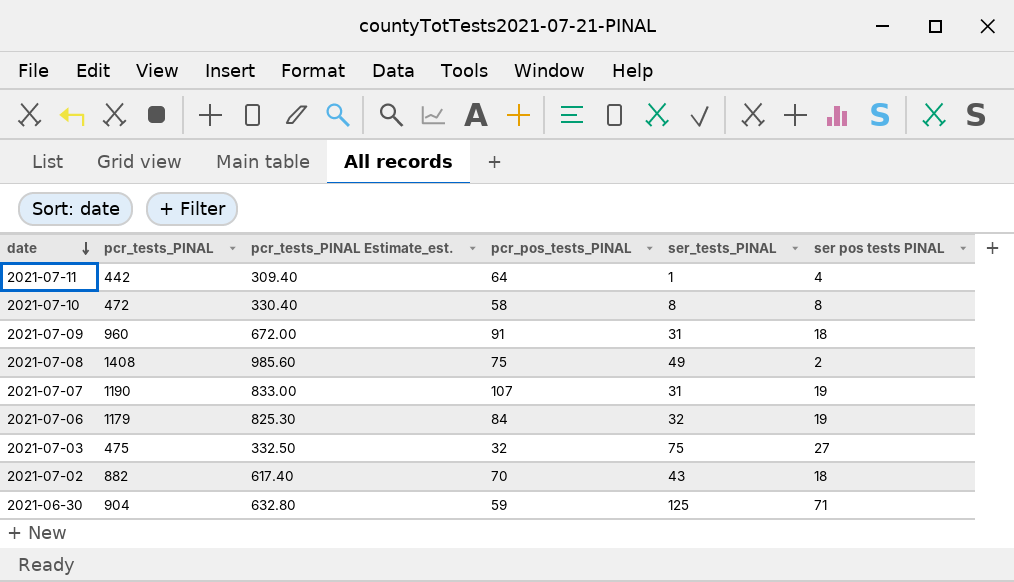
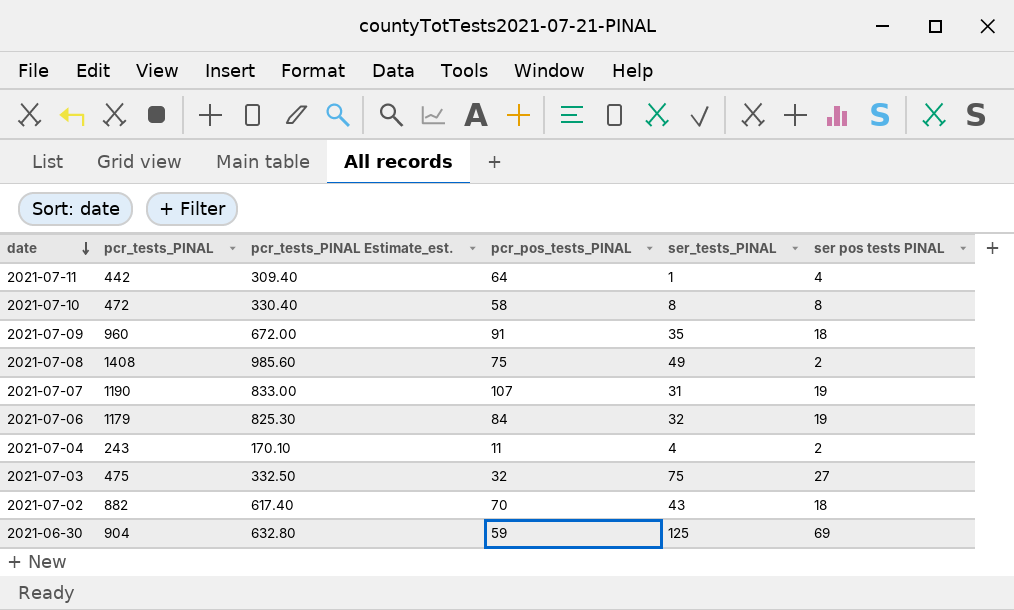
2021-07-09 | ser_tests_PINAL: 31 -> 35
row 2021-07-04: none -> 243 | 170.10 | 11 | 4 | 2
2021-06-30 | ser pos tests PINAL: 71 -> 69

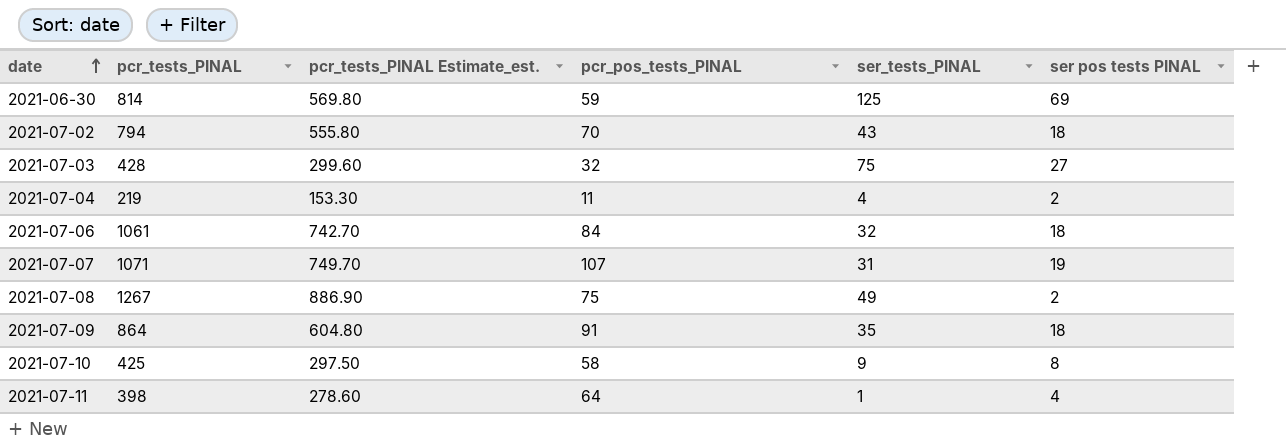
row order: date descending -> date ascending
2021-06-30 | pcr_tests_PINAL: 904 -> 814
2021-06-30 | pcr_tests_PINAL Estimate_est.: 632.80 -> 569.80
2021-07-02 | pcr_tests_PINAL: 882 -> 794
2021-07-02 | pcr_tests_PINAL Estimate_est.: 617.40 -> 555.80
2021-07-03 | pcr_tests_PINAL: 475 -> 428
2021-07-03 | pcr_tests_PINAL Estimate_est.: 332.50 -> 299.60
2021-07-04 | pcr_tests_PINAL: 243 -> 219
2021-07-04 | pcr_tests_PINAL Estimate_est.: 170.10 -> 153.30
2021-07-06 | pcr_tests_PINAL: 1179 -> 1061
2021-07-06 | pcr_tests_PINAL Estimate_est.: 825.30 -> 742.70
2021-07-06 | ser pos tests PINAL: 19 -> 18
2021-07-07 | pcr_tests_PINAL: 1190 -> 1071
2021-07-07 | pcr_tests_PINAL Estimate_est.: 833.00 -> 749.70
2021-07-08 | pcr_tests_PINAL: 1408 -> 1267
2021-07-08 | pcr_tests_PINAL Estimate_est.: 985.60 -> 886.90
2021-07-09 | pcr_tests_PINAL: 960 -> 864
2021-07-09 | pcr_tests_PINAL Estimate_est.: 672.00 -> 604.80
2021-07-10 | pcr_tests_PINAL: 472 -> 425
2021-07-10 | pcr_tests_PINAL Estimate_est.: 330.40 -> 297.50
2021-07-10 | ser_tests_PINAL: 8 -> 9
2021-07-11 | pcr_tests_PINAL: 442 -> 398
2021-07-11 | pcr_tests_PINAL Estimate_est.: 309.40 -> 278.60

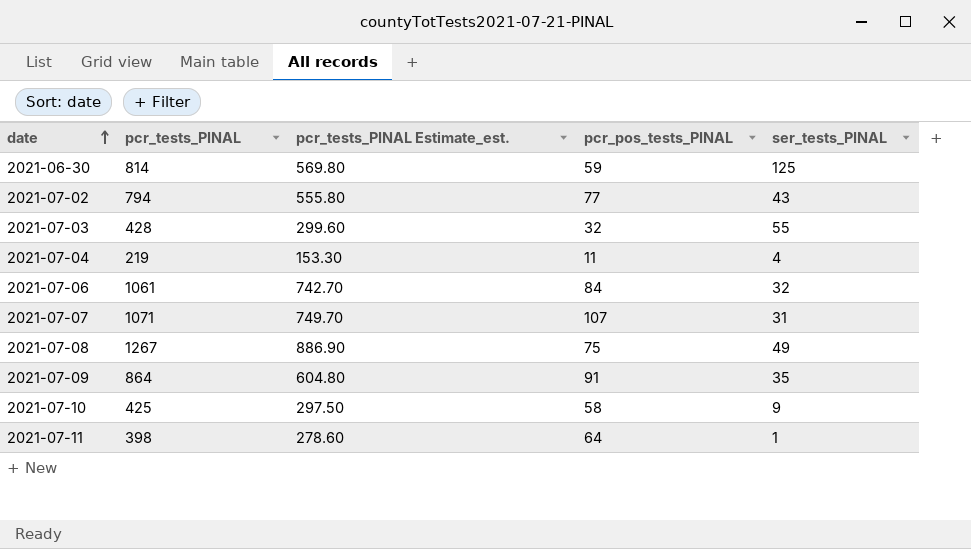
column ser pos tests PINAL | position: 6 -> none
2021-07-02 | pcr_pos_tests_PINAL: 70 -> 77
2021-07-03 | ser_tests_PINAL: 75 -> 55

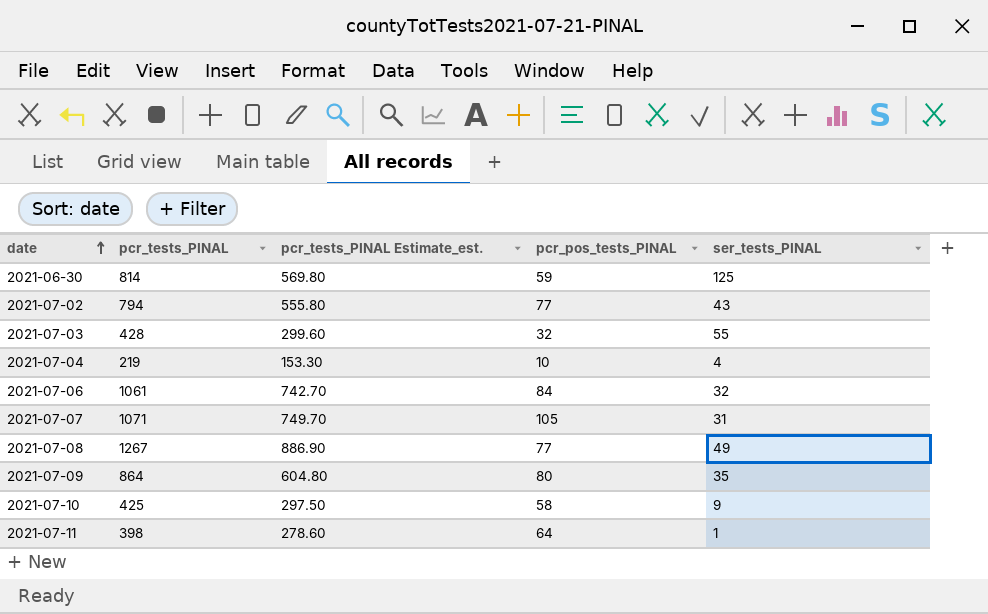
2021-07-04 | pcr_pos_tests_PINAL: 11 -> 10
2021-07-07 | pcr_pos_tests_PINAL: 107 -> 105
2021-07-08 | pcr_pos_tests_PINAL: 75 -> 77
2021-07-09 | pcr_pos_tests_PINAL: 91 -> 80

